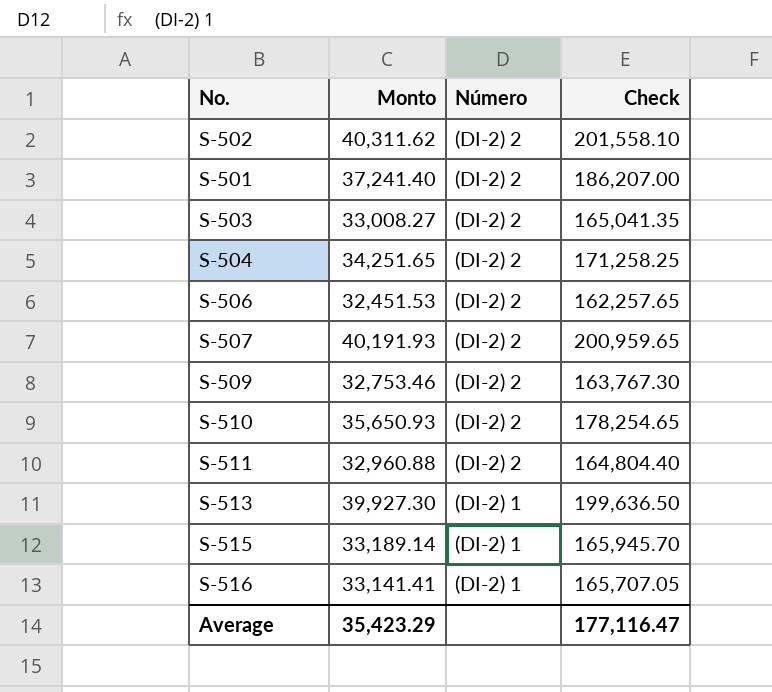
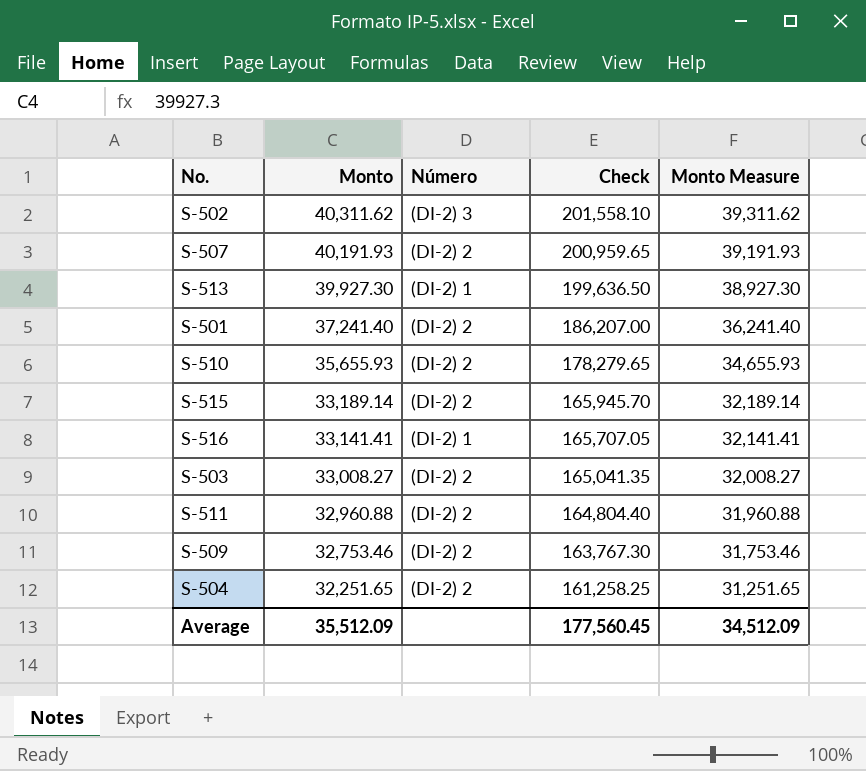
row order: Número descending -> Monto descending
column Monto Measure | formula: none -> [Monto] - 1000
row S-506: 32,451.53 | (DI-2) 2 | 162,257.65 -> none
S-502 | Número: (DI-2) 2 -> (DI-2) 3
S-510 | Monto: 35,650.93 -> 35,655.93
S-510 | Check: 178,254.65 -> 178,279.65
S-515 | Número: (DI-2) 1 -> (DI-2) 2
S-504 | Monto: 34,251.65 -> 32,251.65
S-504 | Check: 171,258.25 -> 161,258.25
Average | Monto: 35,423.29 -> 35,512.09
Average | Check: 177,116.47 -> 177,560.45

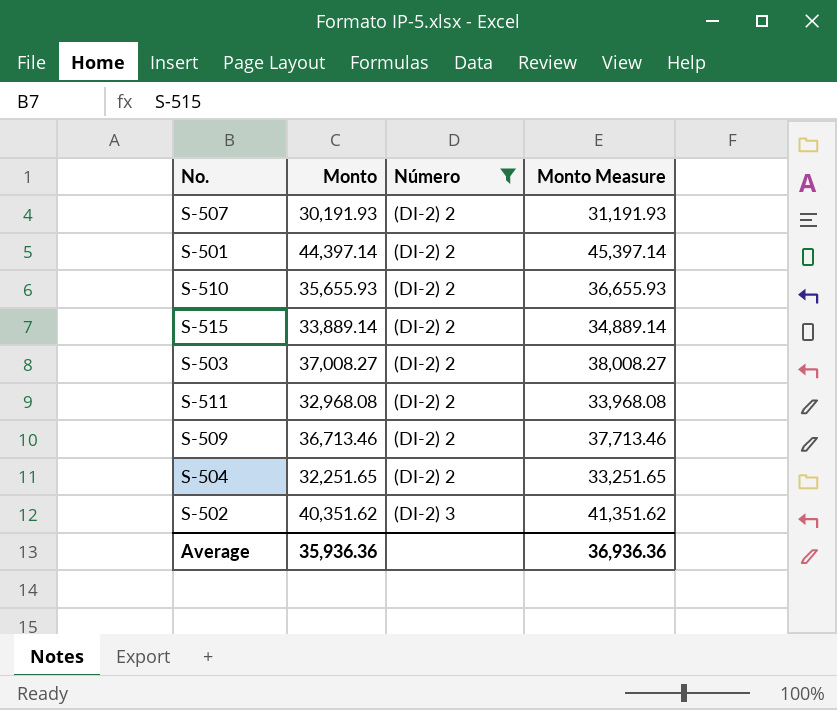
filter: none -> Número != (DI-2) 1
row order: Monto descending -> Número ascending
column Check | formula: [Monto] * 5 -> none
column Monto Measure | formula: [Monto] - 1000 -> [Monto] + 1000
S-507 | Monto: 40,191.93 -> 30,191.93
S-501 | Monto: 37,241.40 -> 44,397.14
S-515 | Monto: 33,189.14 -> 33,889.14
S-503 | Monto: 33,008.27 -> 37,008.27
S-511 | Monto: 32,960.88 -> 32,968.08
S-509 | Monto: 32,753.46 -> 36,713.46
S-502 | Monto: 40,311.62 -> 40,351.62
Average | Monto: 35,512.09 -> 35,936.36
Average | Monto Measure: 34,512.09 -> 36,936.36

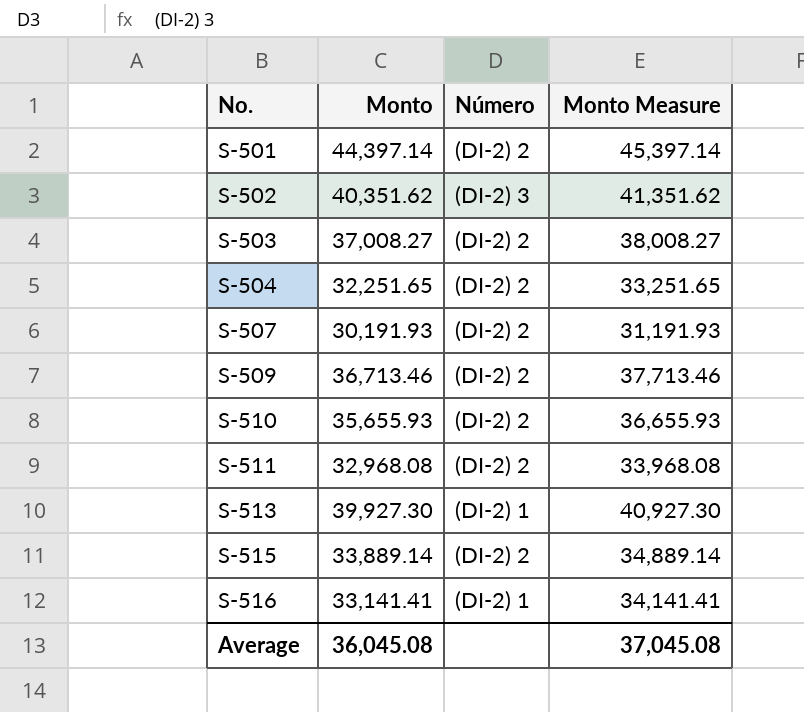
filter: Número != (DI-2) 1 -> none
row order: Número ascending -> No. ascending
Average | Monto: 35,936.36 -> 36,045.08
Average | Monto Measure: 36,936.36 -> 37,045.08

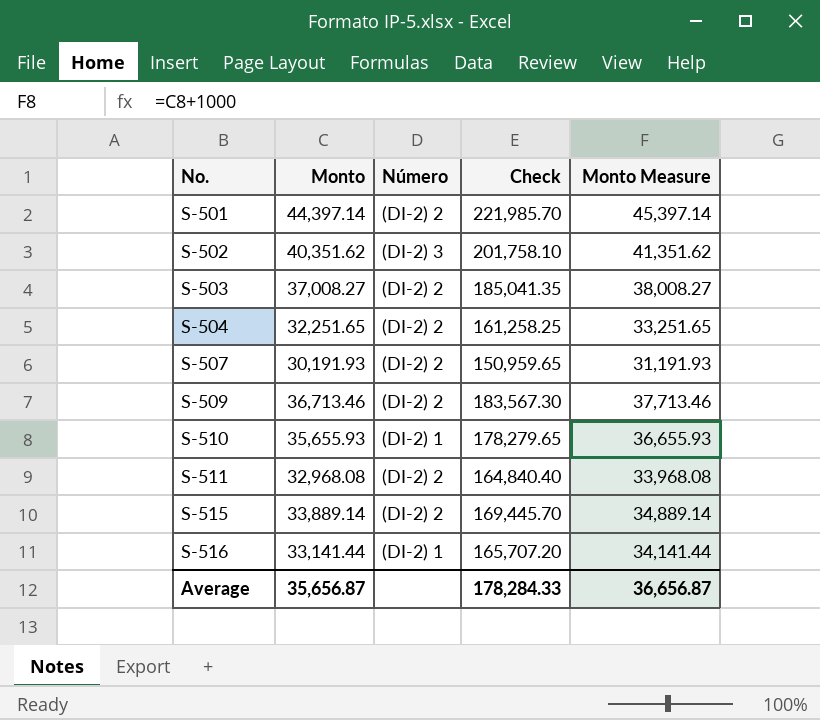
column Check | formula: none -> [Monto] * 5
row S-513: 39,927.30 | (DI-2) 1 | 40,927.30 -> none
S-510 | Número: (DI-2) 2 -> (DI-2) 1
S-516 | Monto: 33,141.41 -> 33,141.44
S-516 | Monto Measure: 34,141.41 -> 34,141.44
Average | Monto: 36,045.08 -> 35,656.87
Average | Monto Measure: 37,045.08 -> 36,656.87

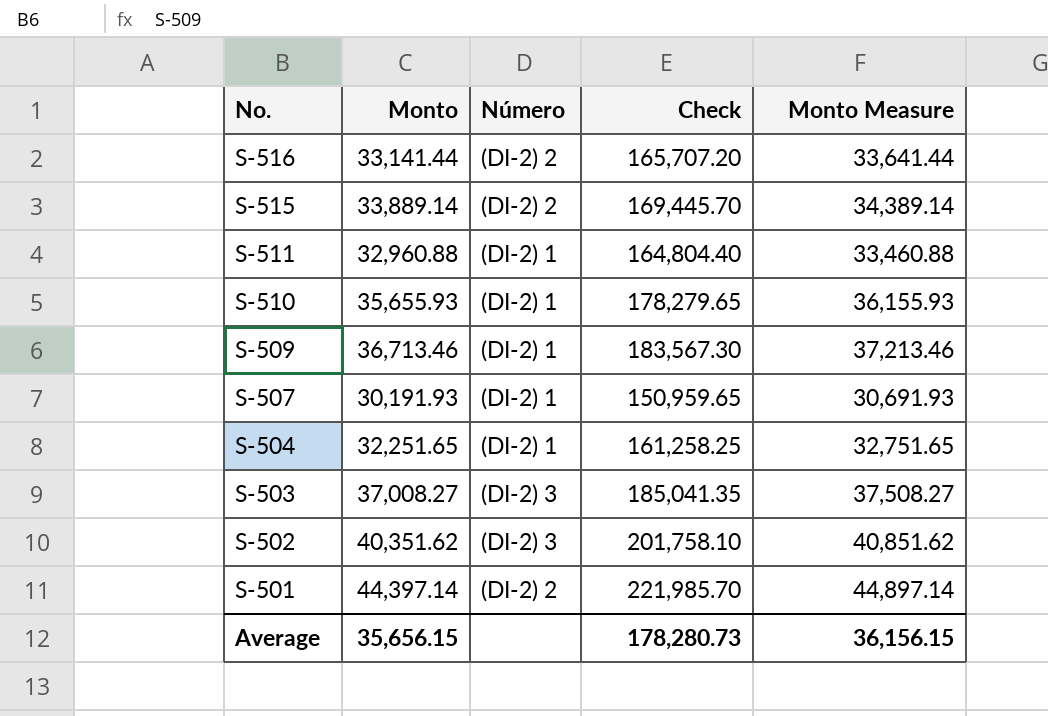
row order: No. ascending -> No. descending
column Monto Measure | formula: [Monto] + 1000 -> [Monto] + 500
S-516 | Número: (DI-2) 1 -> (DI-2) 2
S-511 | Monto: 32,968.08 -> 32,960.88
S-511 | Número: (DI-2) 2 -> (DI-2) 1
S-511 | Check: 164,840.40 -> 164,804.40
S-509 | Número: (DI-2) 2 -> (DI-2) 1
S-507 | Número: (DI-2) 2 -> (DI-2) 1
S-504 | Número: (DI-2) 2 -> (DI-2) 1
S-503 | Número: (DI-2) 2 -> (DI-2) 3
Average | Monto: 35,656.87 -> 35,656.15
Average | Check: 178,284.33 -> 178,280.73
Average | Monto Measure: 36,656.87 -> 36,156.15

